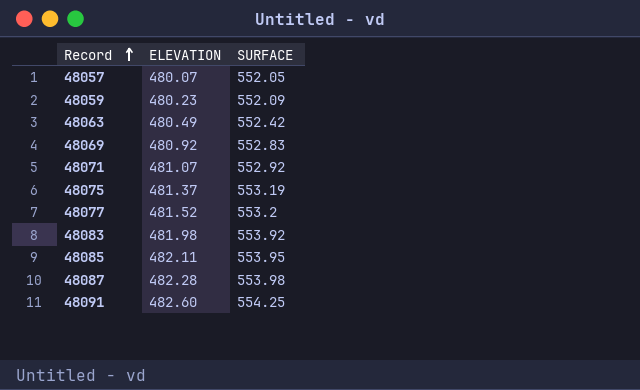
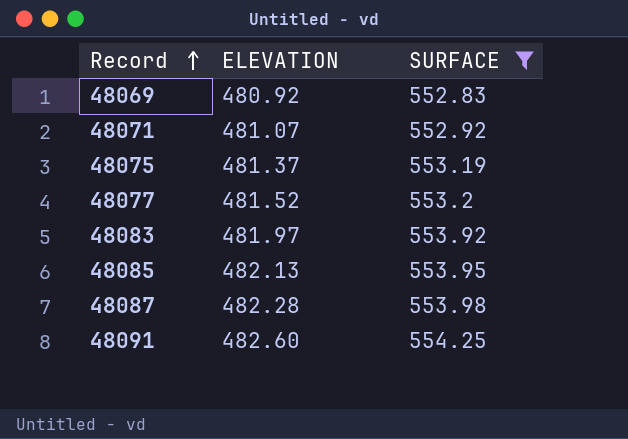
filter: none -> SURFACE >= 552.83
48083 | ELEVATION: 481.98 -> 481.97
48085 | ELEVATION: 482.11 -> 482.13

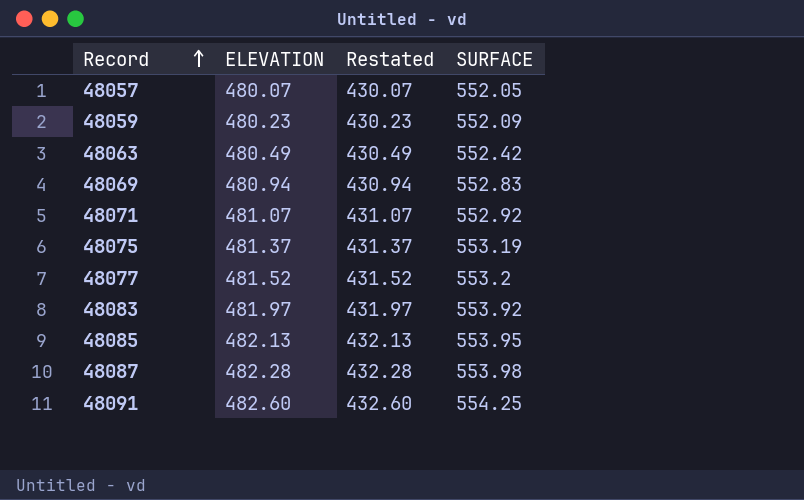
filter: SURFACE >= 552.83 -> none
column Restated | formula: none -> [ELEVATION] - 50
48069 | ELEVATION: 480.92 -> 480.94

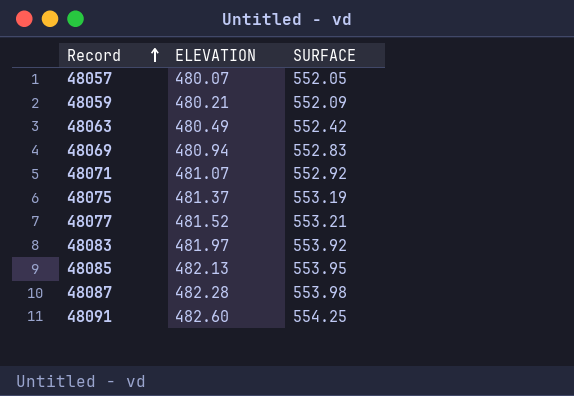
column Restated | formula: [ELEVATION] - 50 -> none
48059 | ELEVATION: 480.23 -> 480.21
48077 | SURFACE: 553.2 -> 553.21

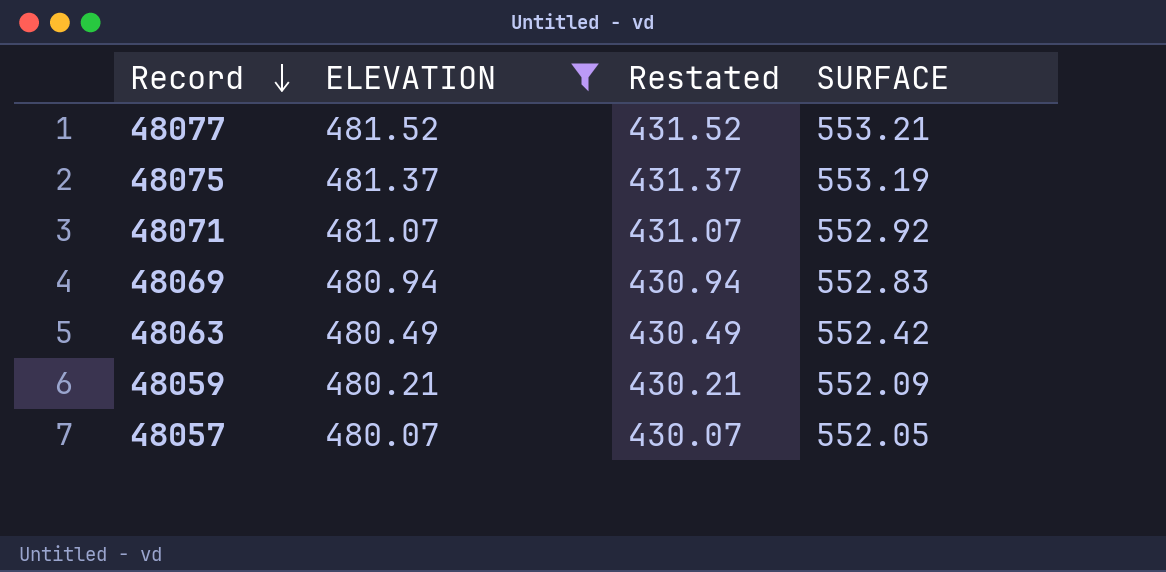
filter: none -> ELEVATION <= 481.52
row order: Record ascending -> Record descending
column Restated | formula: none -> [ELEVATION] - 50

